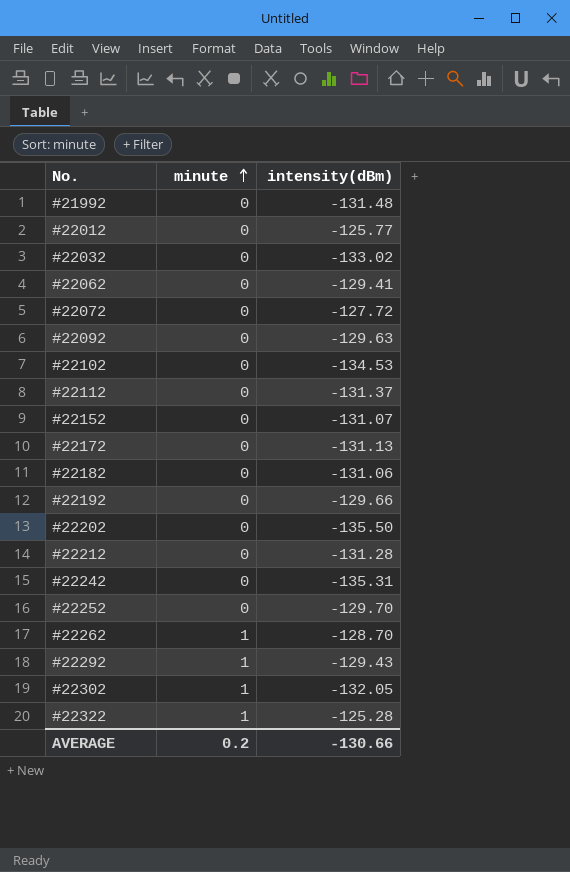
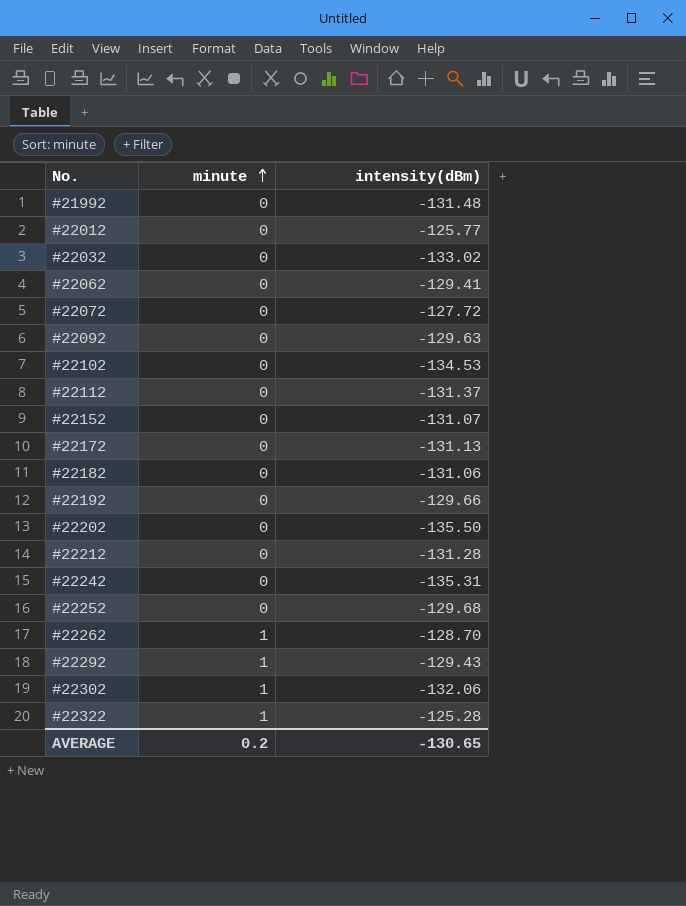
#22252 | intensity(dBm): -129.70 -> -129.68
#22302 | intensity(dBm): -132.05 -> -132.06
AVERAGE | intensity(dBm): -130.66 -> -130.65

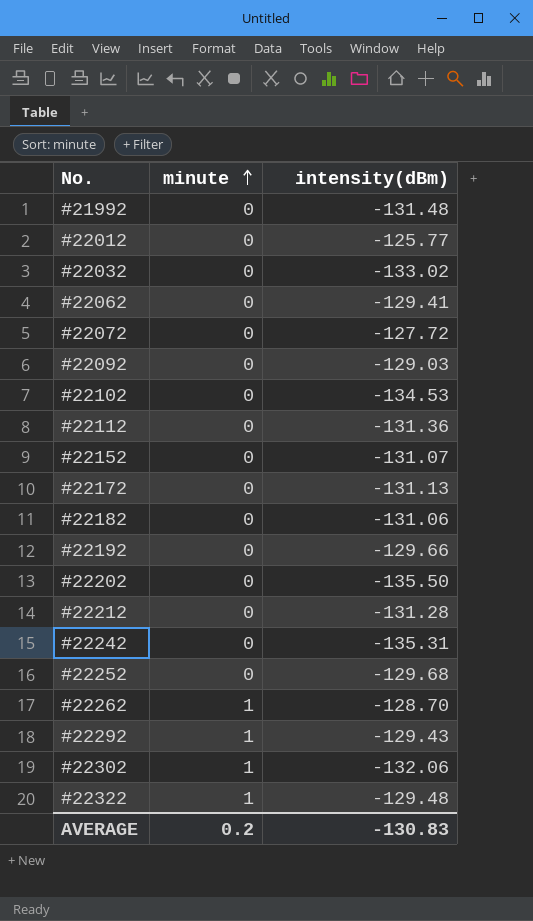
#22092 | intensity(dBm): -129.63 -> -129.03
#22112 | intensity(dBm): -131.37 -> -131.36
#22322 | intensity(dBm): -125.28 -> -129.48
AVERAGE | intensity(dBm): -130.65 -> -130.83

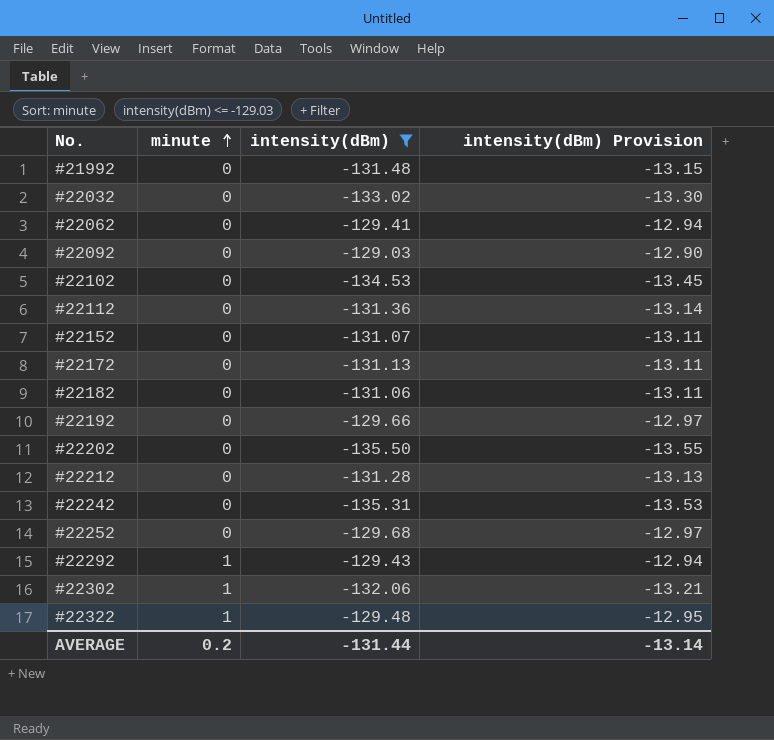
filter: none -> intensity(dBm) <= -129.03
column intensity(dBm) Provision | formula: none -> [intensity(dBm)] * 0.1
AVERAGE | intensity(dBm): -130.83 -> -131.44

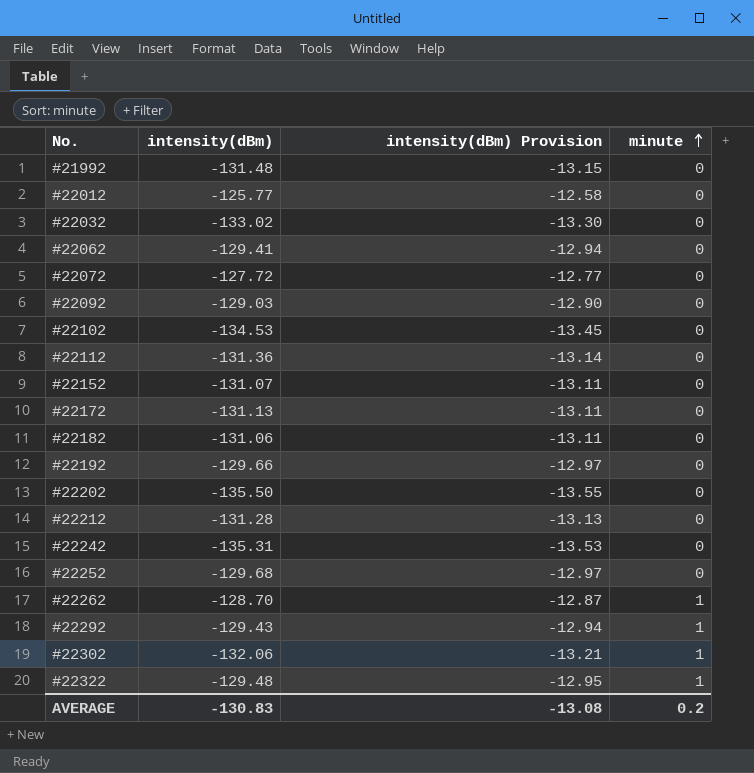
filter: intensity(dBm) <= -129.03 -> none
column minute | position: 2 -> 4
AVERAGE | intensity(dBm): -131.44 -> -130.83
AVERAGE | intensity(dBm) Provision: -13.14 -> -13.08

